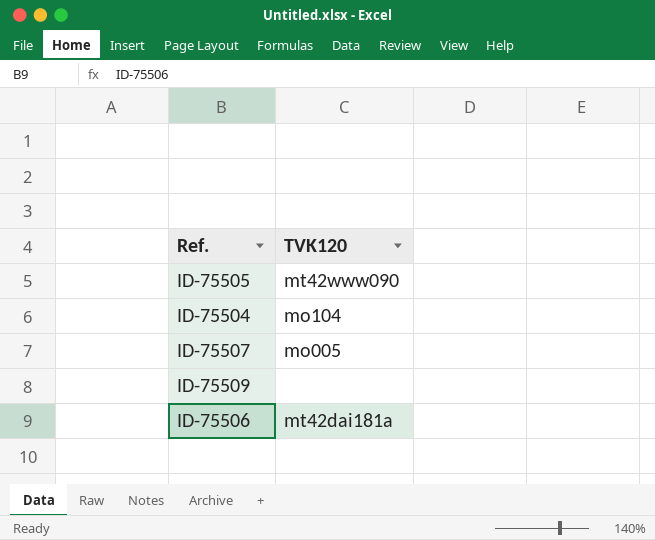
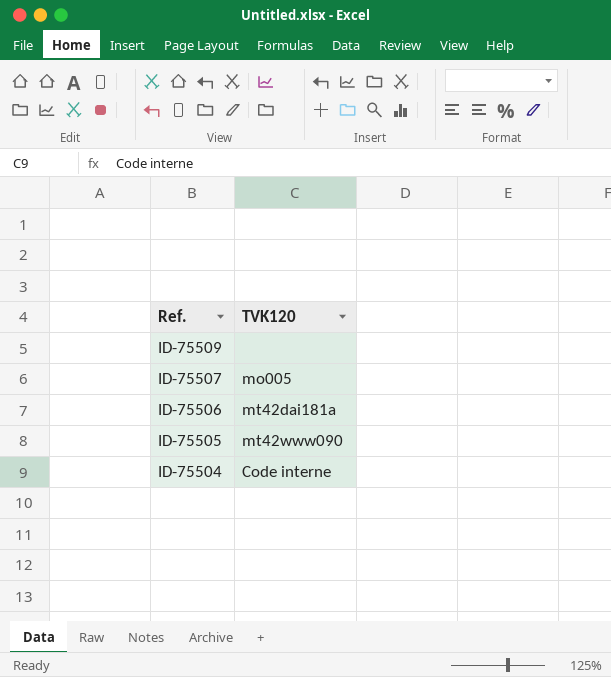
row order: none -> Ref. descending
ID-75504 | TVK120: mo104 -> Code interne

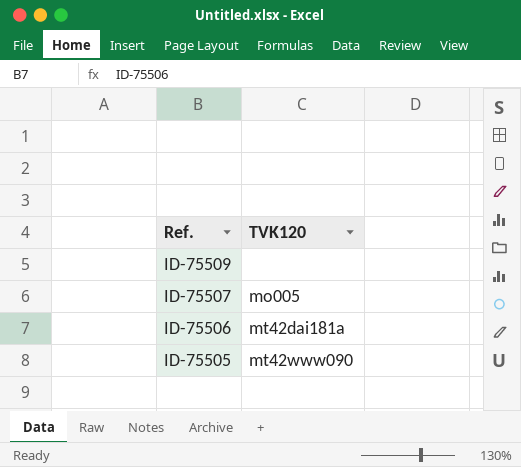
row ID-75504: Code interne -> none

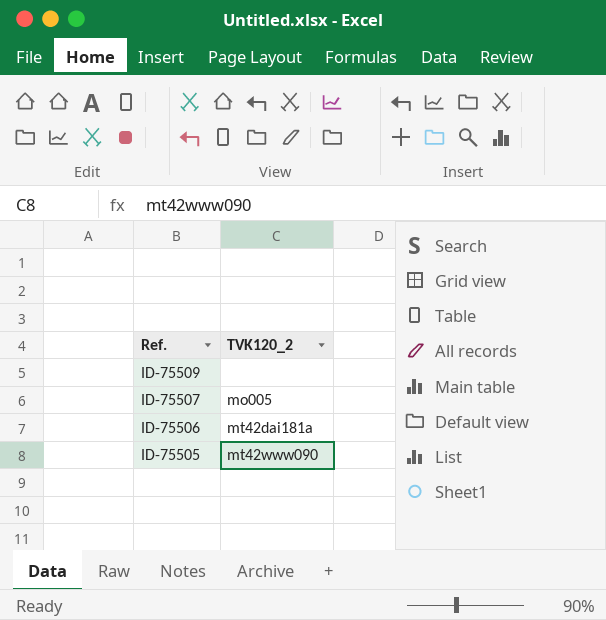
column name: TVK120 -> TVK120_2

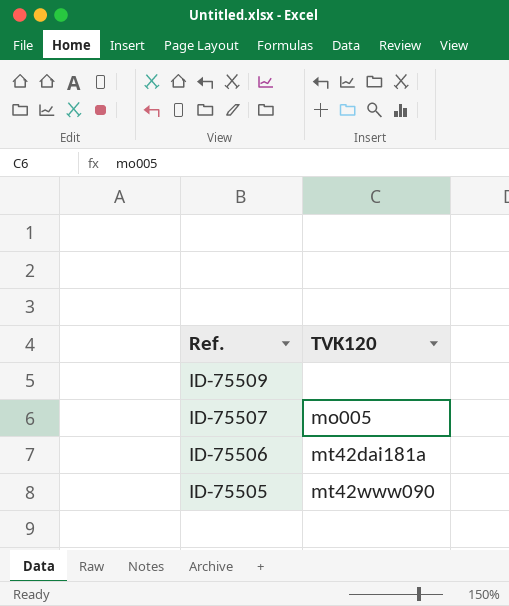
column name: TVK120_2 -> TVK120

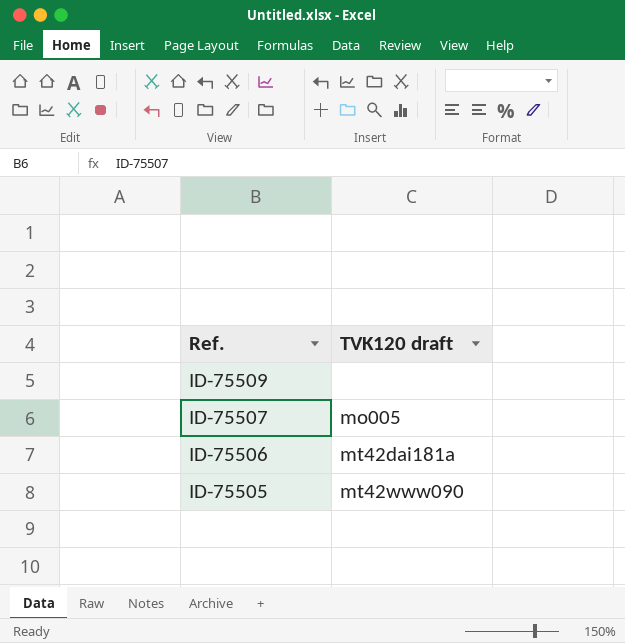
column name: TVK120 -> TVK120 draft

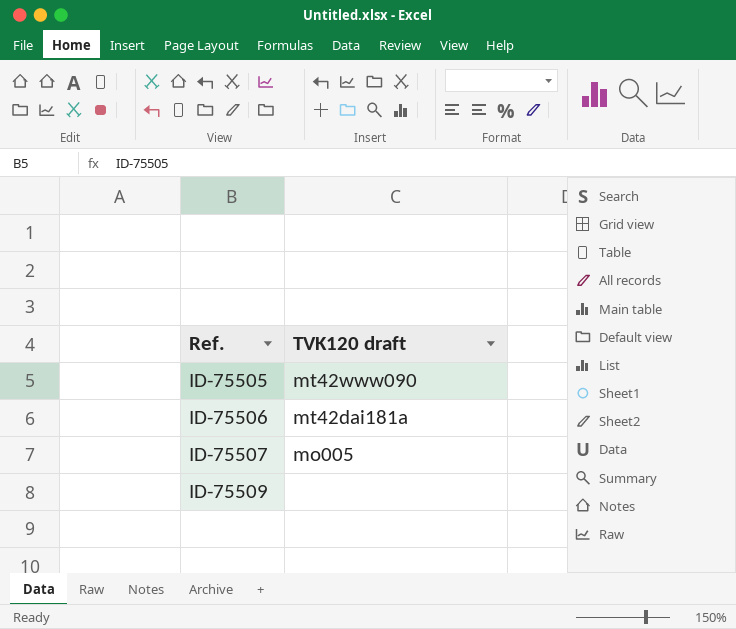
row order: Ref. descending -> Ref. ascending

